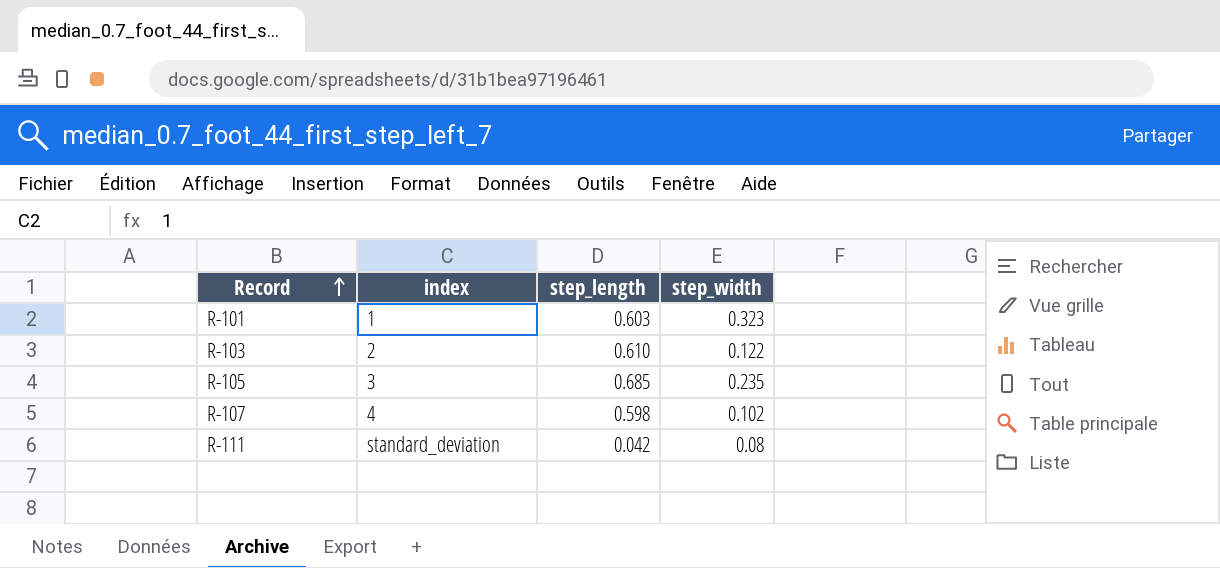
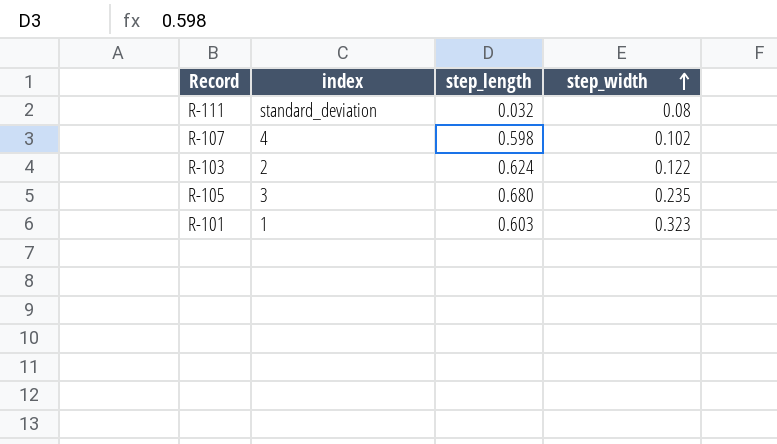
row order: Record ascending -> step_width ascending
R-111 | step_length: 0.042 -> 0.032
R-103 | step_length: 0.610 -> 0.624
R-105 | step_length: 0.685 -> 0.680

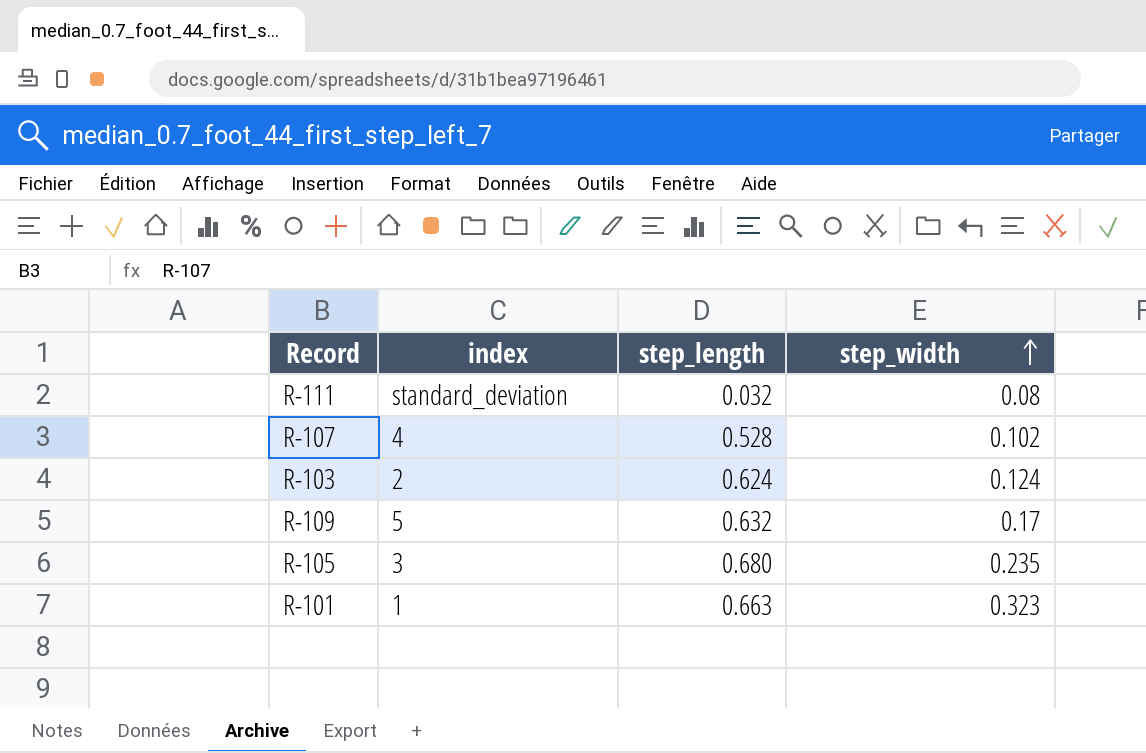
R-107 | step_length: 0.598 -> 0.528
R-103 | step_width: 0.122 -> 0.124
row R-109: none -> 5 | 0.632 | 0.17
R-101 | step_length: 0.603 -> 0.663

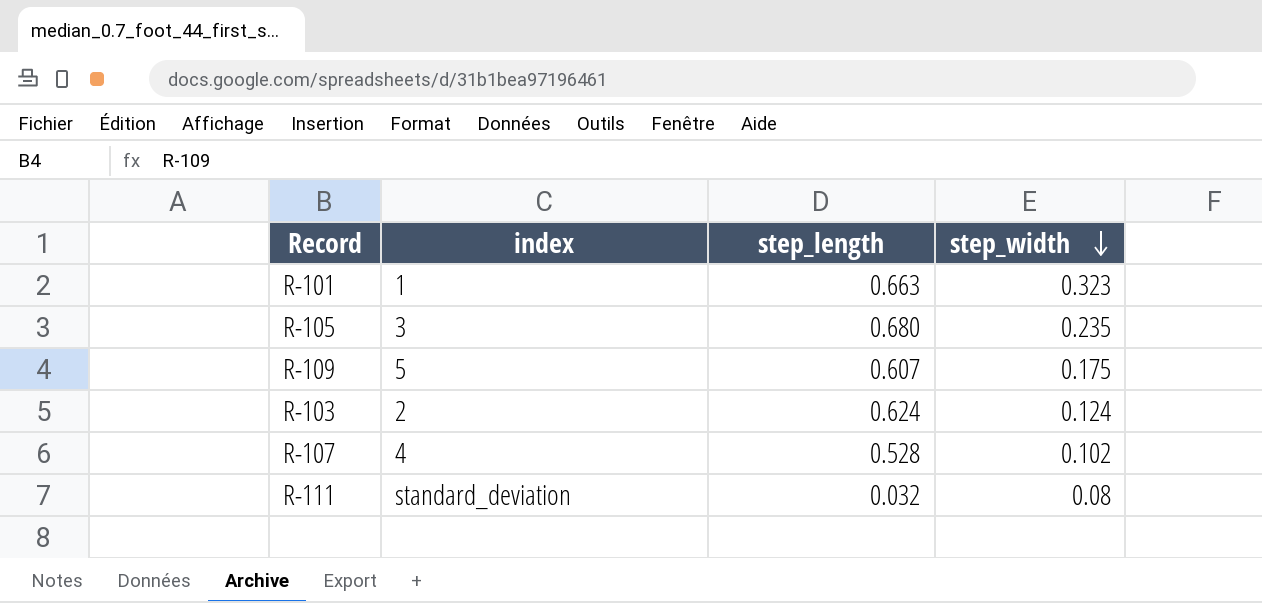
row order: step_width ascending -> step_width descending
R-109 | step_length: 0.632 -> 0.607
R-109 | step_width: 0.17 -> 0.175

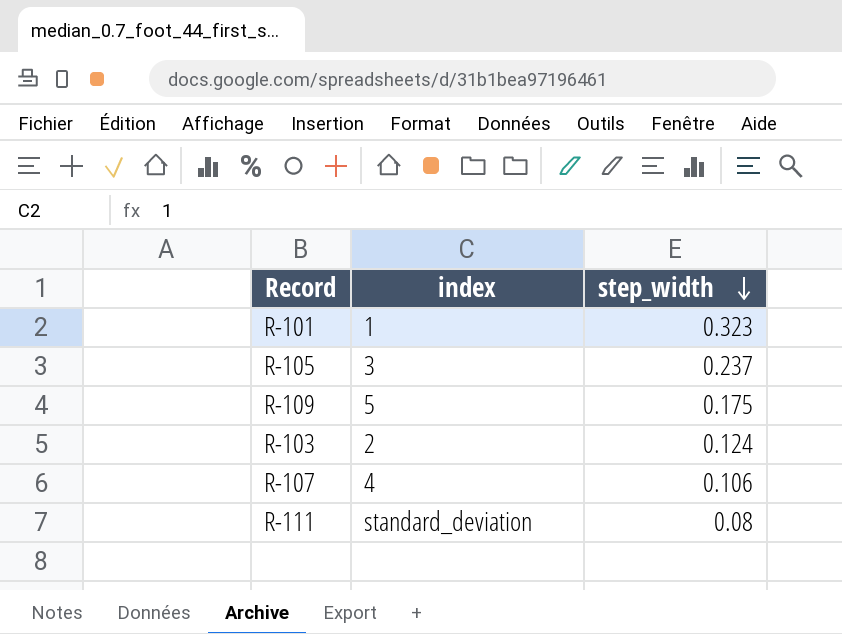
column step_length | position: 3 -> none
R-105 | step_width: 0.235 -> 0.237
R-107 | step_width: 0.102 -> 0.106

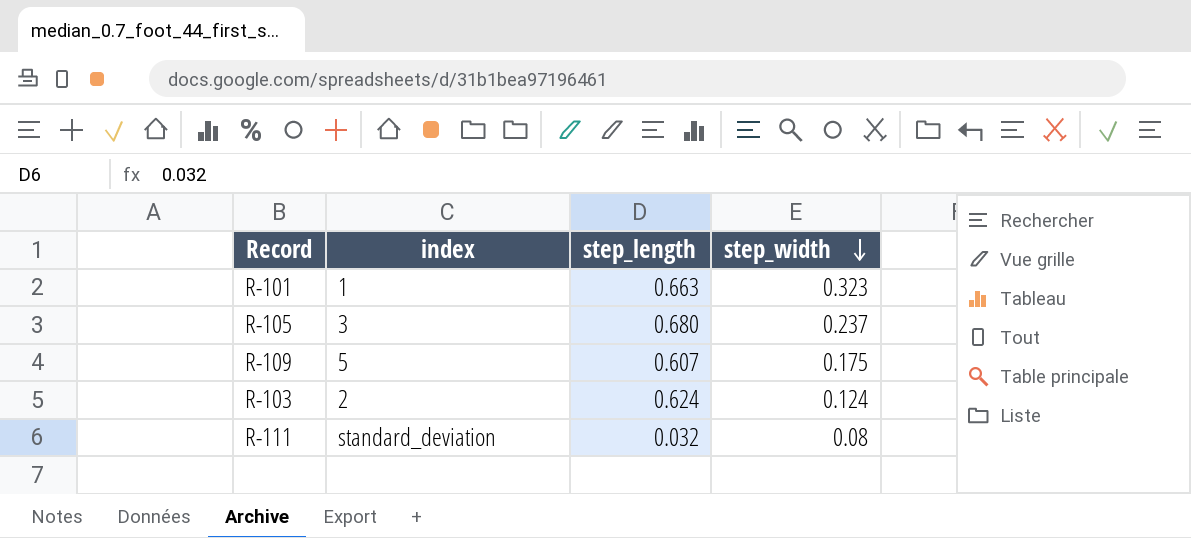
column step_length | position: none -> 3
row R-107: 4 | 0.106 -> none

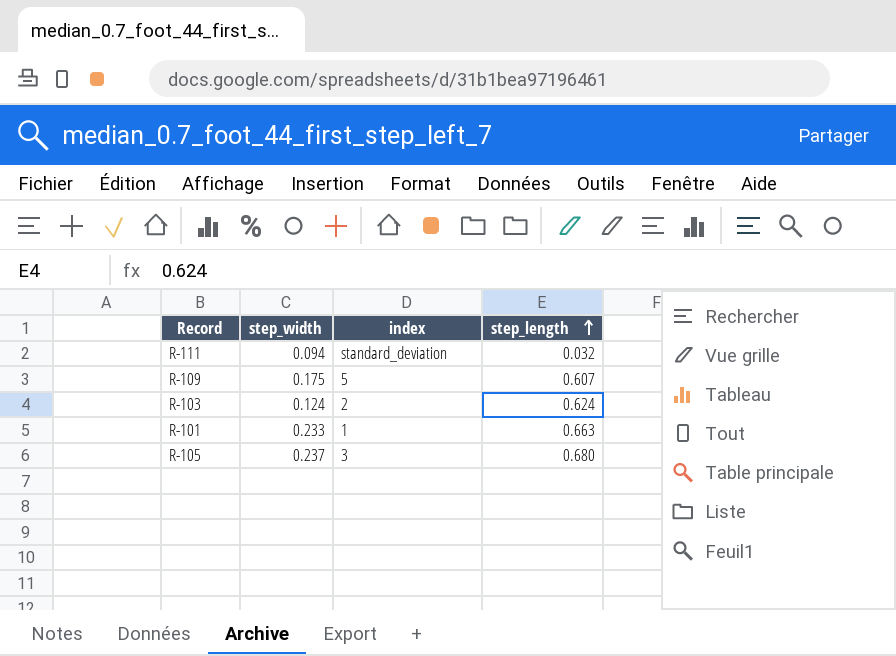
row order: step_width descending -> step_length ascending
column step_width | position: 4 -> 2
R-111 | step_width: 0.08 -> 0.094
R-101 | step_width: 0.323 -> 0.233

